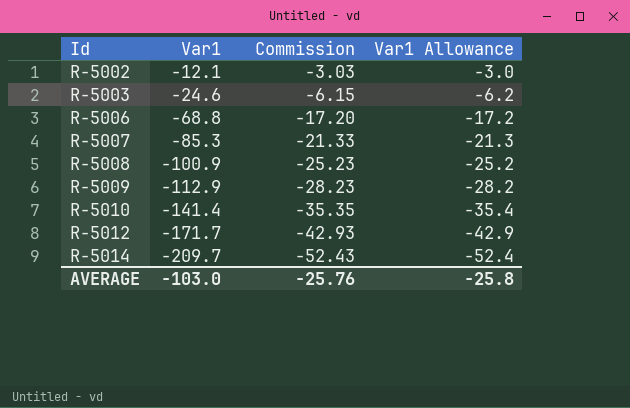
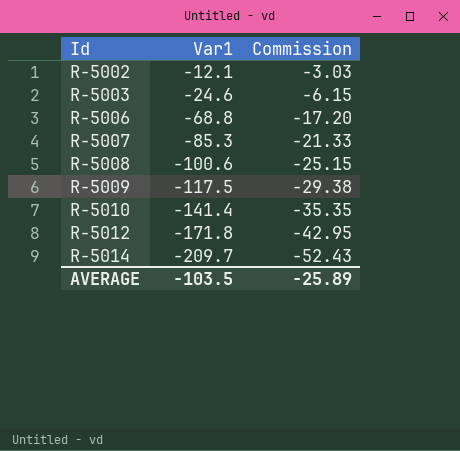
column Var1 Allowance | formula: [Var1] * 0.25 -> none
R-5008 | Var1: -100.9 -> -100.6
R-5008 | Commission: -25.23 -> -25.15
R-5009 | Var1: -112.9 -> -117.5
R-5009 | Commission: -28.23 -> -29.38
R-5012 | Var1: -171.7 -> -171.8
R-5012 | Commission: -42.93 -> -42.95
AVERAGE | Var1: -103.0 -> -103.5
AVERAGE | Commission: -25.76 -> -25.89

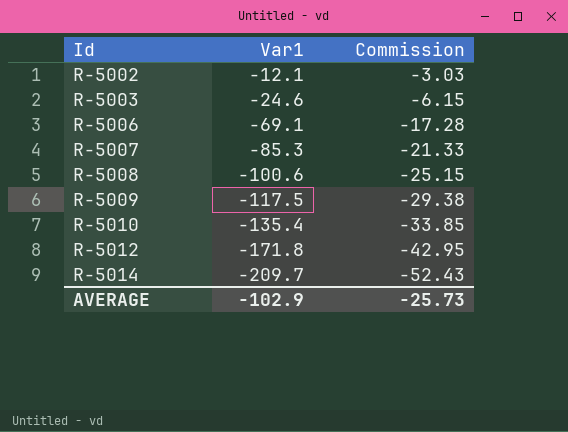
R-5006 | Var1: -68.8 -> -69.1
R-5006 | Commission: -17.20 -> -17.28
R-5010 | Var1: -141.4 -> -135.4
R-5010 | Commission: -35.35 -> -33.85
AVERAGE | Var1: -103.5 -> -102.9
AVERAGE | Commission: -25.89 -> -25.73

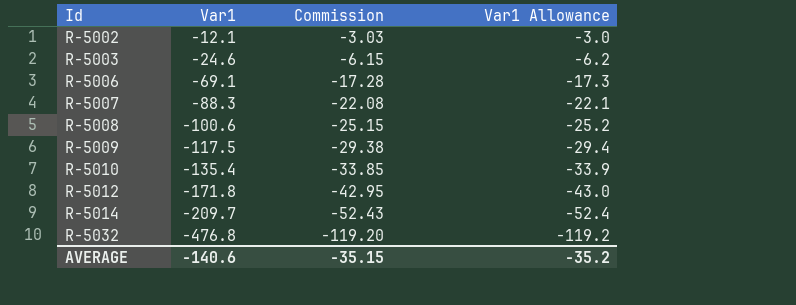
column Var1 Allowance | formula: none -> [Var1] * 0.25
R-5007 | Var1: -85.3 -> -88.3
R-5007 | Commission: -21.33 -> -22.08
row R-5032: none -> -476.8 | -119.20 | -119.2
AVERAGE | Var1: -102.9 -> -140.6
AVERAGE | Commission: -25.73 -> -35.15

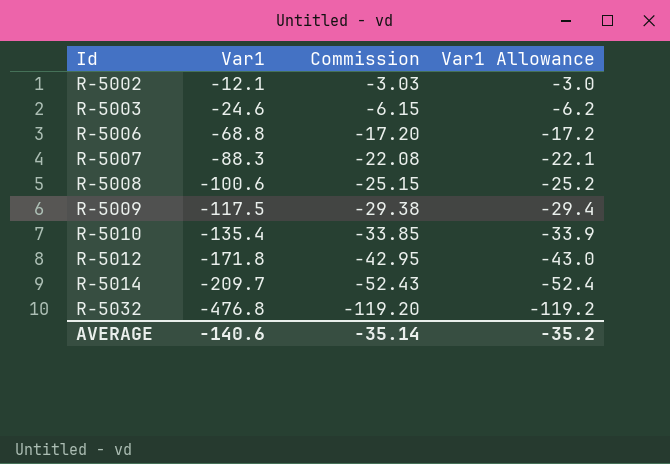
R-5006 | Var1: -69.1 -> -68.8
R-5006 | Commission: -17.28 -> -17.20
R-5006 | Var1 Allowance: -17.3 -> -17.2
AVERAGE | Commission: -35.15 -> -35.14

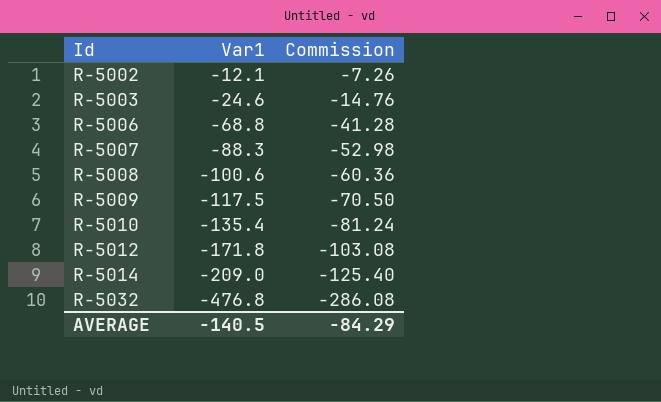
column Var1 Allowance | formula: [Var1] * 0.25 -> none
column Commission | formula: [Var1] * 0.25 -> [Var1] * 0.6
R-5014 | Var1: -209.7 -> -209.0
AVERAGE | Var1: -140.6 -> -140.5
AVERAGE | Commission: -35.14 -> -84.29

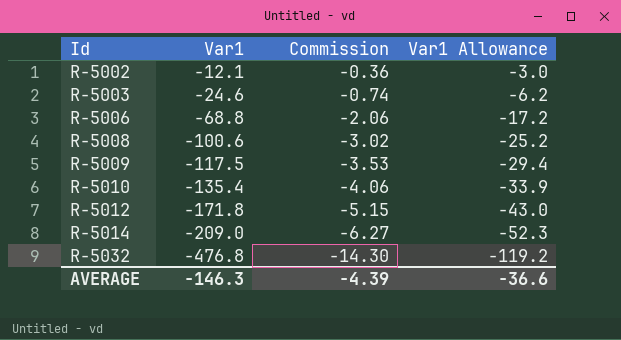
column Commission | formula: [Var1] * 0.6 -> [Var1] * 0.03
column Var1 Allowance | formula: none -> [Var1] * 0.25
row R-5007: -88.3 | -52.98 -> none
AVERAGE | Var1: -140.5 -> -146.3
AVERAGE | Commission: -84.29 -> -4.39

